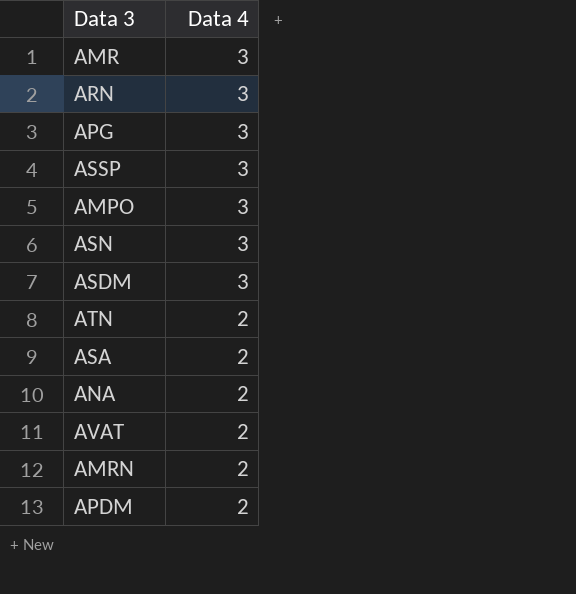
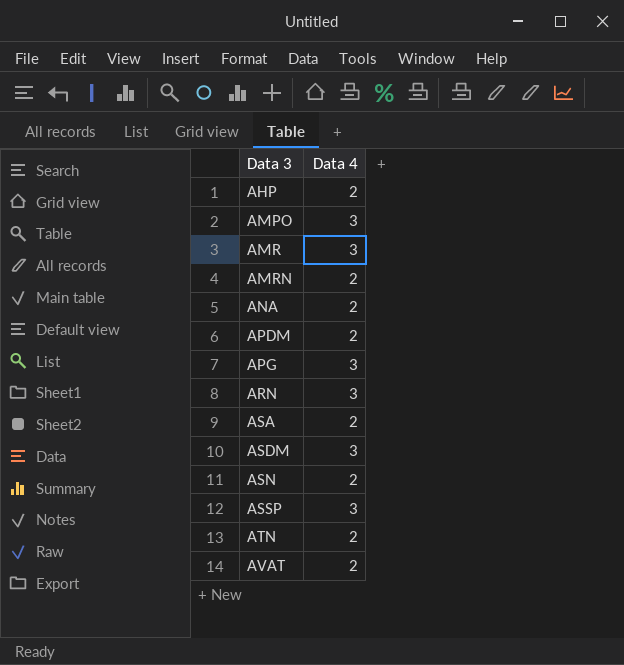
row order: Data 4 descending -> Data 3 ascending
row AHP: none -> 2
ASN | Data 4: 3 -> 2

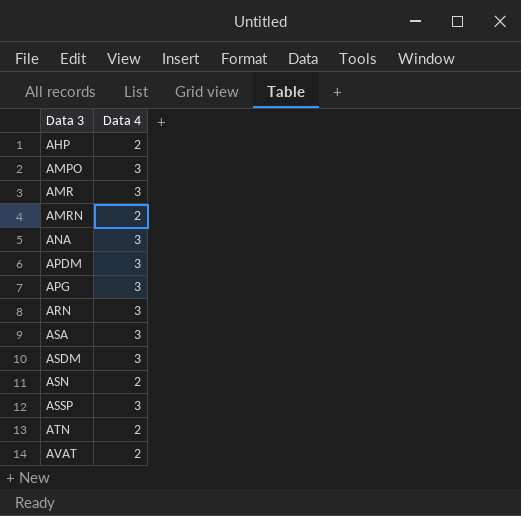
ANA | Data 4: 2 -> 3
APDM | Data 4: 2 -> 3
ASA | Data 4: 2 -> 3

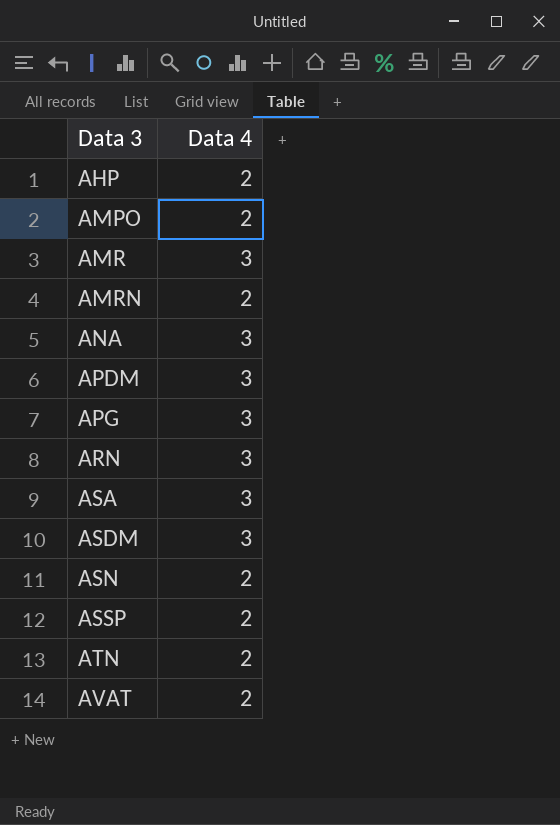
AMPO | Data 4: 3 -> 2
ASSP | Data 4: 3 -> 2

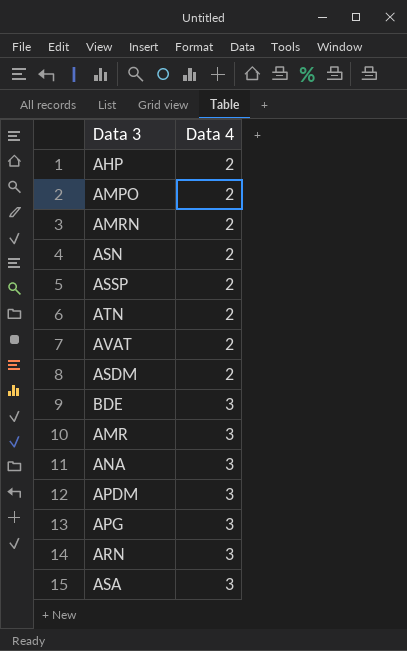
row order: Data 3 ascending -> Data 4 ascending
ASDM | Data 4: 3 -> 2
row BDE: none -> 3

